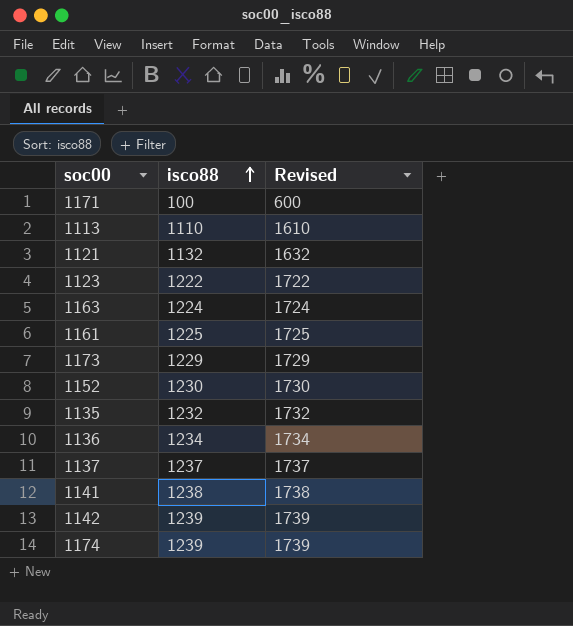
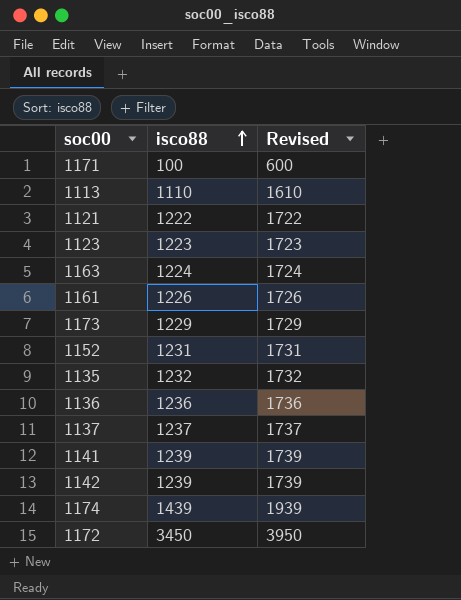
1121 | isco88: 1132 -> 1222
1121 | Revised: 1632 -> 1722
1123 | isco88: 1222 -> 1223
1123 | Revised: 1722 -> 1723
1161 | isco88: 1225 -> 1226
1161 | Revised: 1725 -> 1726
1152 | isco88: 1230 -> 1231
1152 | Revised: 1730 -> 1731
1136 | isco88: 1234 -> 1236
1136 | Revised: 1734 -> 1736
1141 | isco88: 1238 -> 1239
1141 | Revised: 1738 -> 1739
1174 | isco88: 1239 -> 1439
1174 | Revised: 1739 -> 1939
row 1172: none -> 3450 | 3950

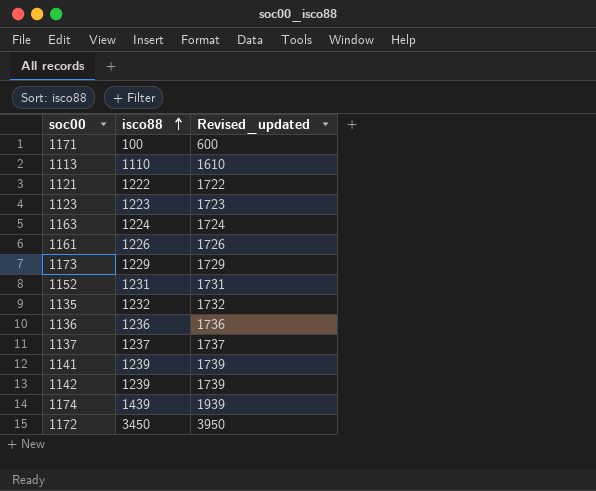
column name: Revised -> Revised_updated

